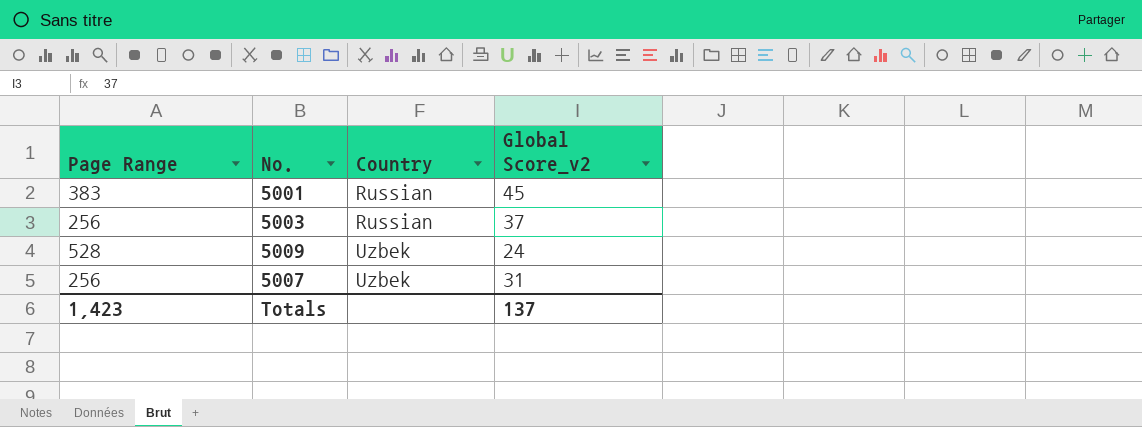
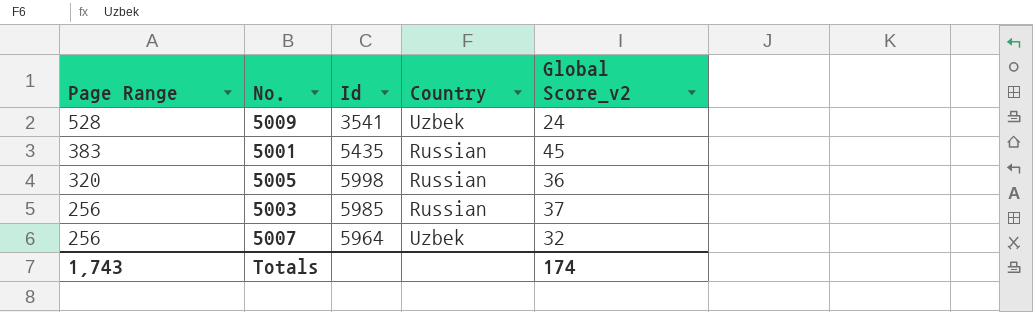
row order: Country ascending -> Page Range descending
column Id | position: none -> 3
row 5005: none -> 320 | 5998 | Russian | 36
5007 | Global Score_v2: 31 -> 32
Totals | Page Range: 1,423 -> 1,743
Totals | Global Score_v2: 137 -> 174

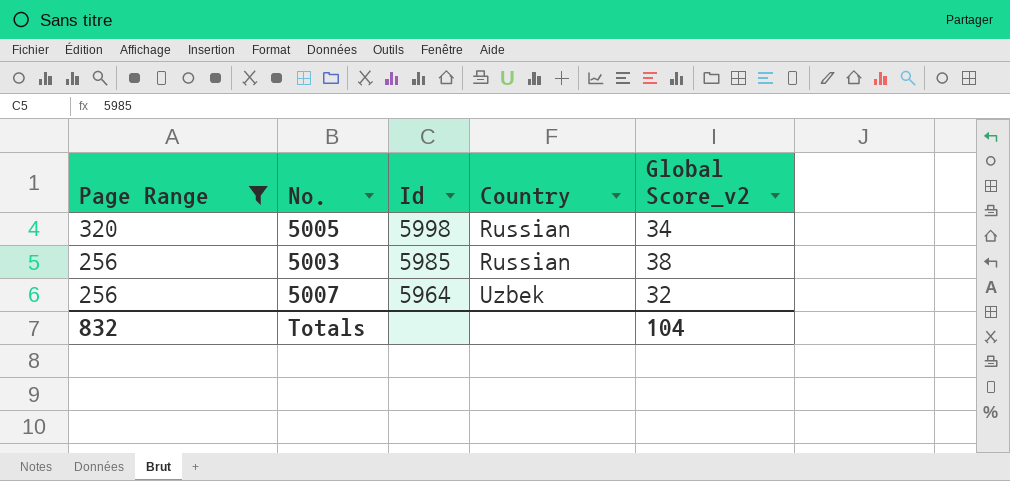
filter: none -> Page Range <= 320
5005 | Global Score_v2: 36 -> 34
5003 | Global Score_v2: 37 -> 38
Totals | Page Range: 1,743 -> 832
Totals | Global Score_v2: 174 -> 104

